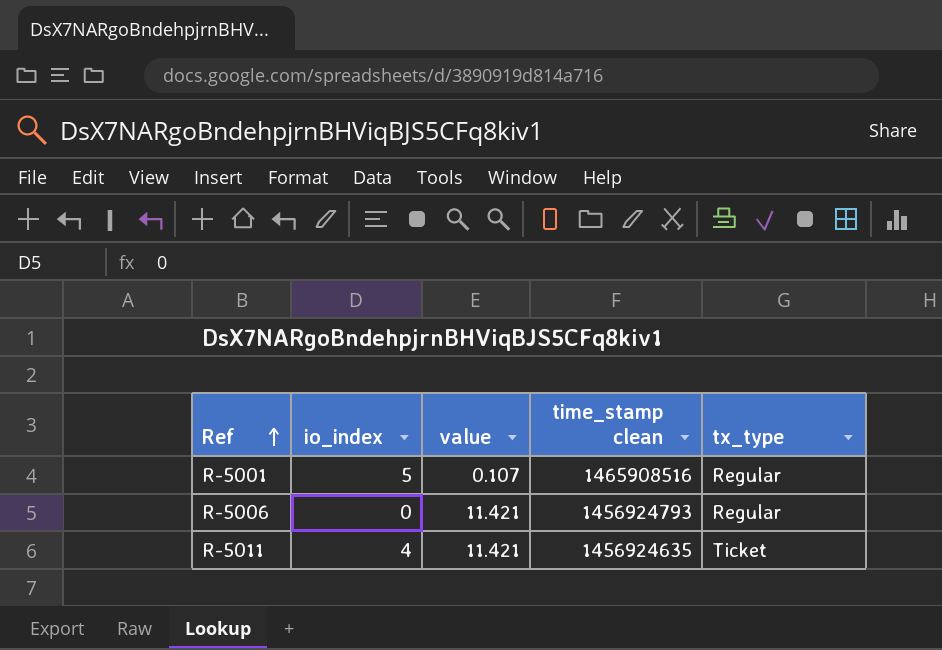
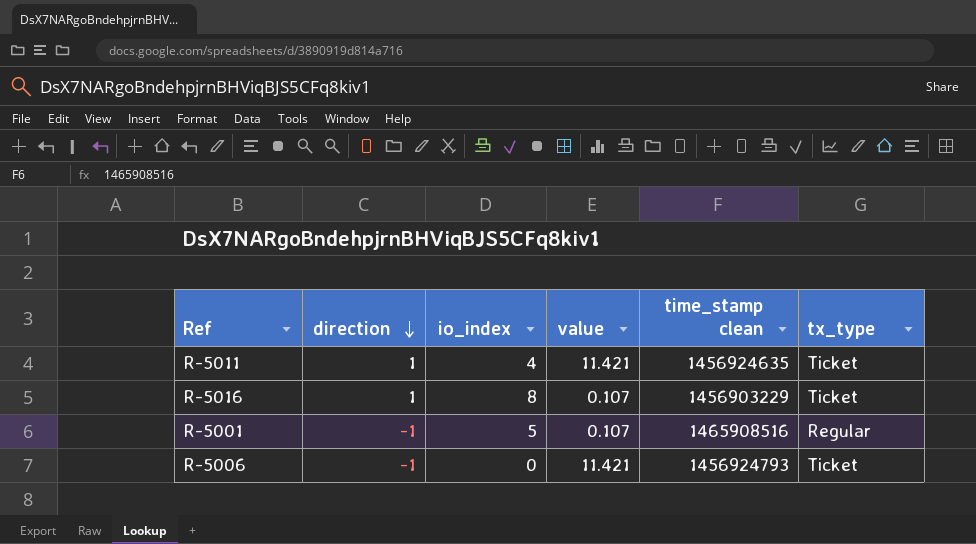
row order: Ref ascending -> direction descending
column direction | position: none -> 2
row R-5016: none -> 1 | 8 | 0.107 | 1456903229 | Ticket
R-5006 | tx_type: Regular -> Ticket

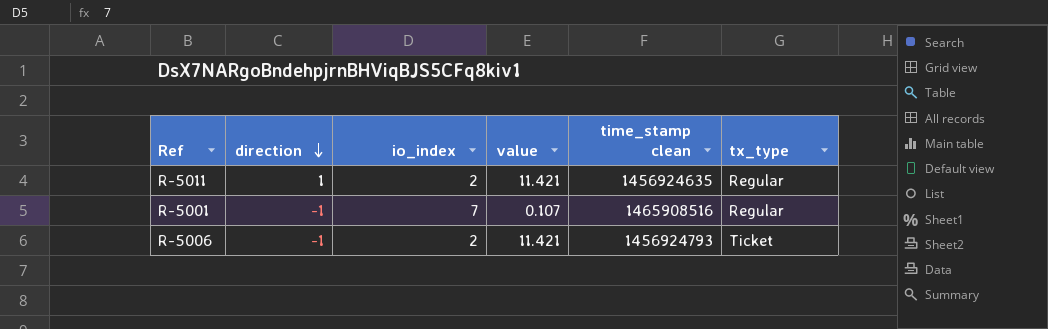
row R-5016: 1 | 8 | 0.107 | 1456903229 | Ticket -> none
R-5011 | io_index: 4 -> 2
R-5011 | tx_type: Ticket -> Regular
R-5001 | io_index: 5 -> 7
R-5006 | io_index: 0 -> 2

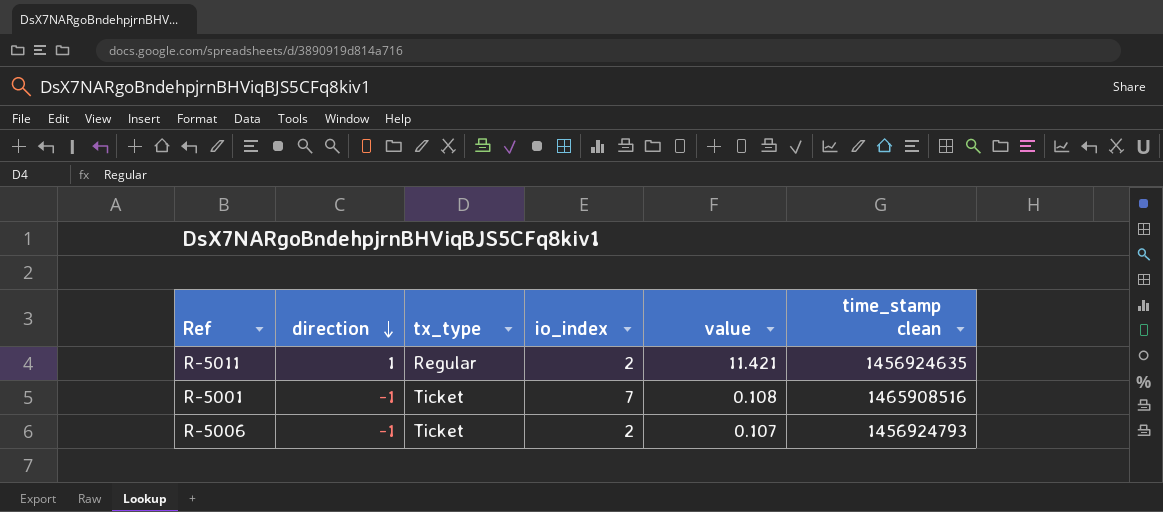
column tx_type | position: 6 -> 3
R-5001 | tx_type: Regular -> Ticket
R-5001 | value: 0.107 -> 0.108
R-5006 | value: 11.421 -> 0.107

